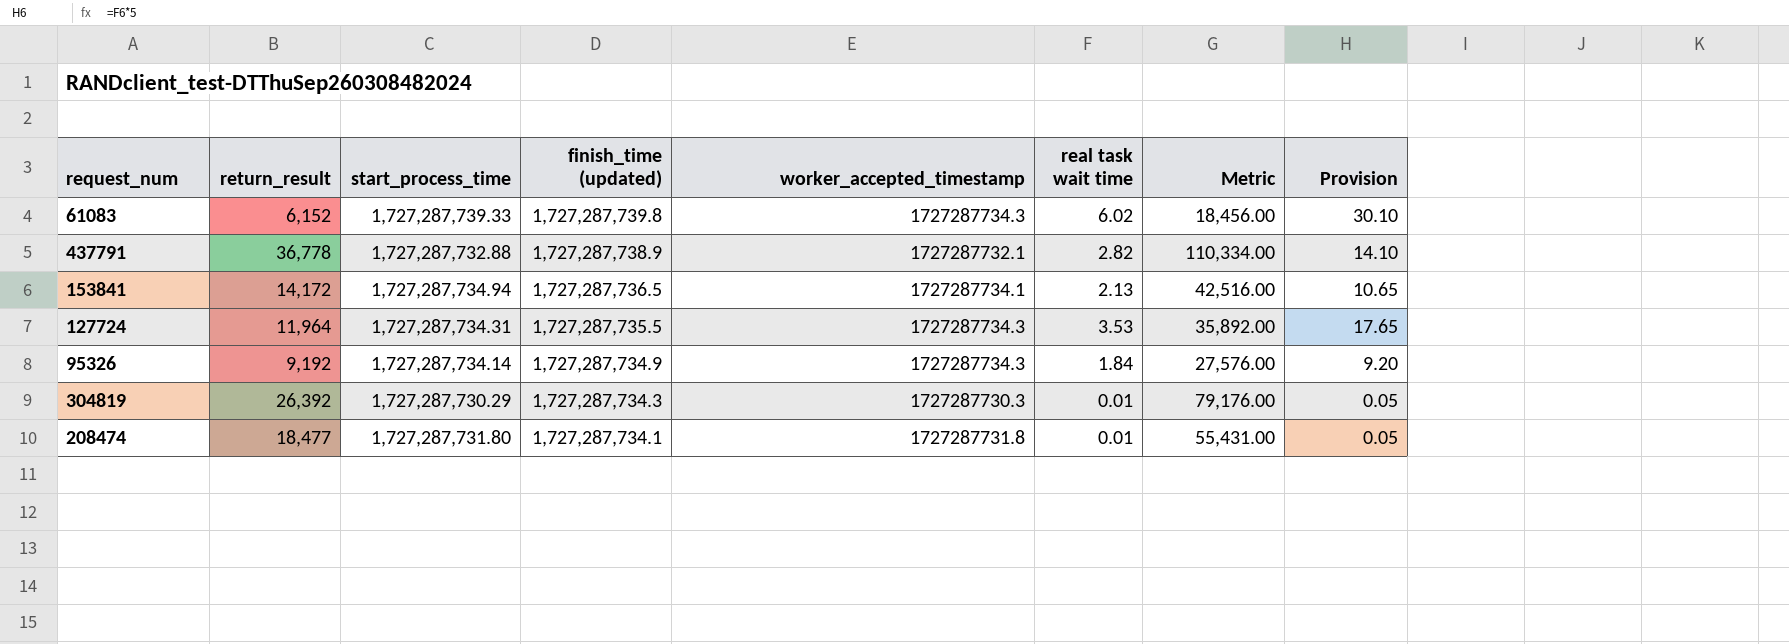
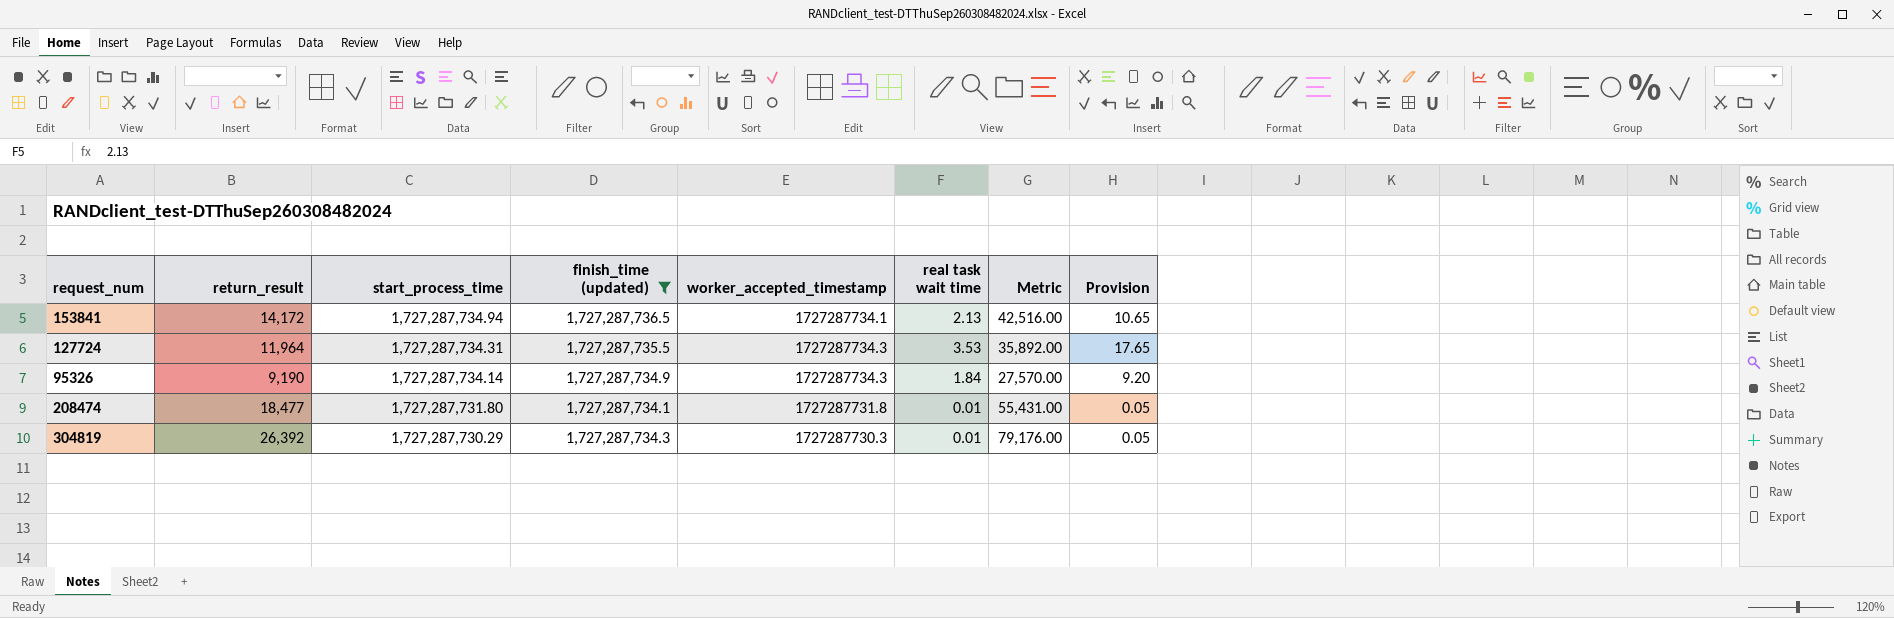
filter: none -> finish_time (updated) <= 1,727,287,736.5
row order: finish_time (updated) descending -> start_process_time descending
95326 | return_result: 9,192 -> 9,190
95326 | Metric: 27,576.00 -> 27,570.00

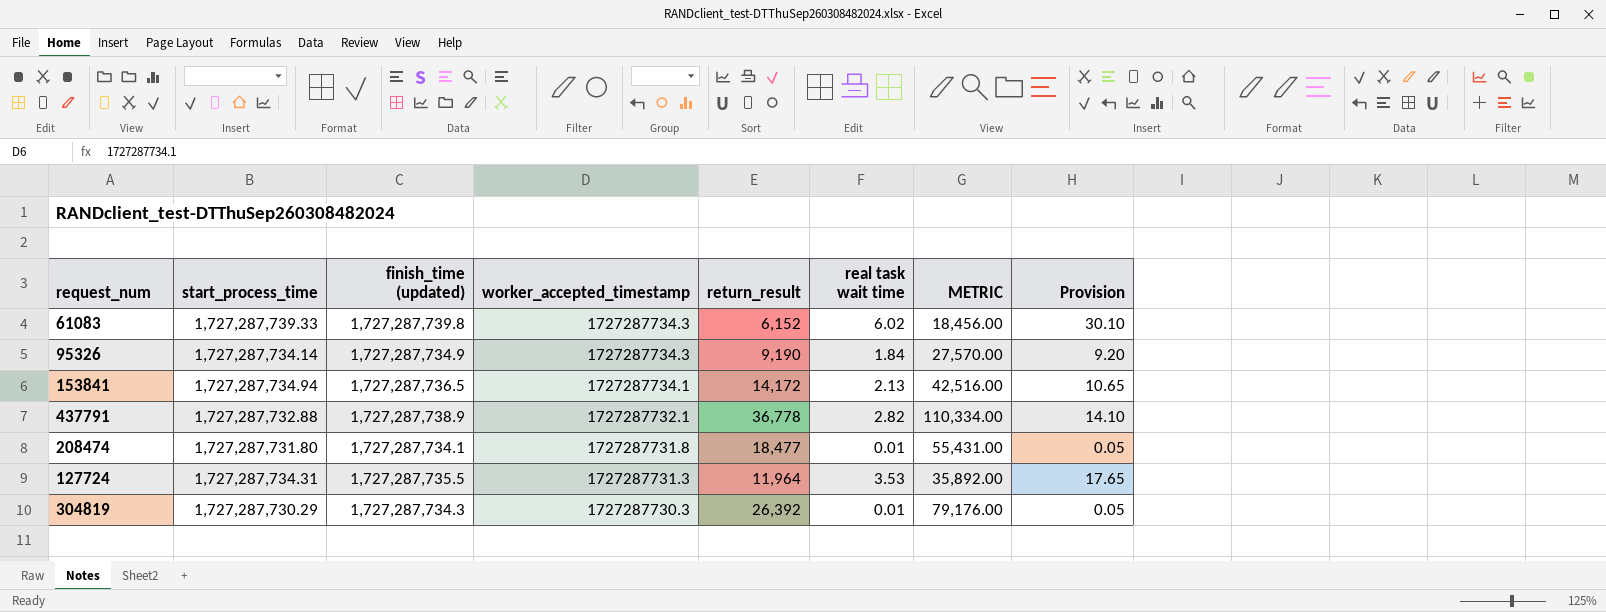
filter: finish_time (updated) <= 1,727,287,736.5 -> none
row order: start_process_time descending -> worker_accepted_timestamp descending
column return_result | position: 2 -> 5
column name: Metric -> METRIC
127724 | worker_accepted_timestamp: 1727287734.3 -> 1727287731.3

